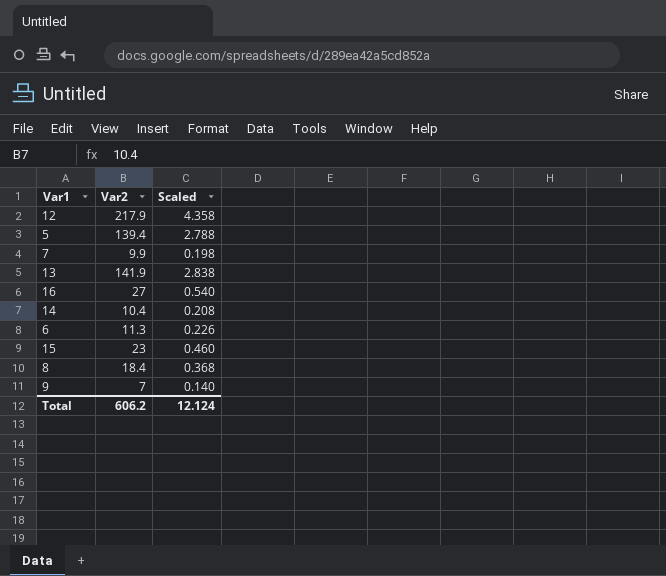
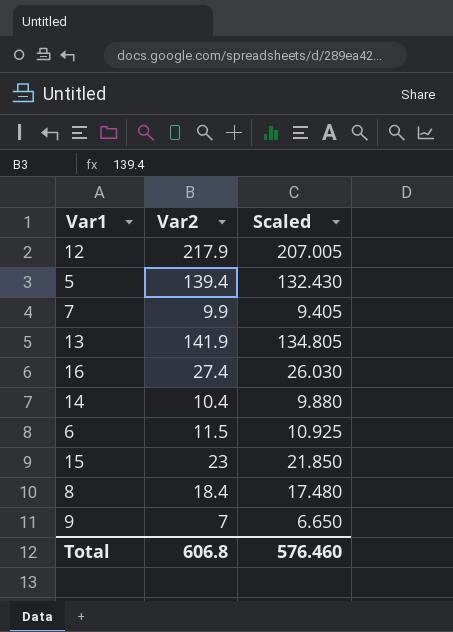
column Scaled | formula: [Var2] * 0.02 -> [Var2] * 0.95
16 | Var2: 27 -> 27.4
6 | Var2: 11.3 -> 11.5
Total | Var2: 606.2 -> 606.8
Total | Scaled: 12.124 -> 576.460

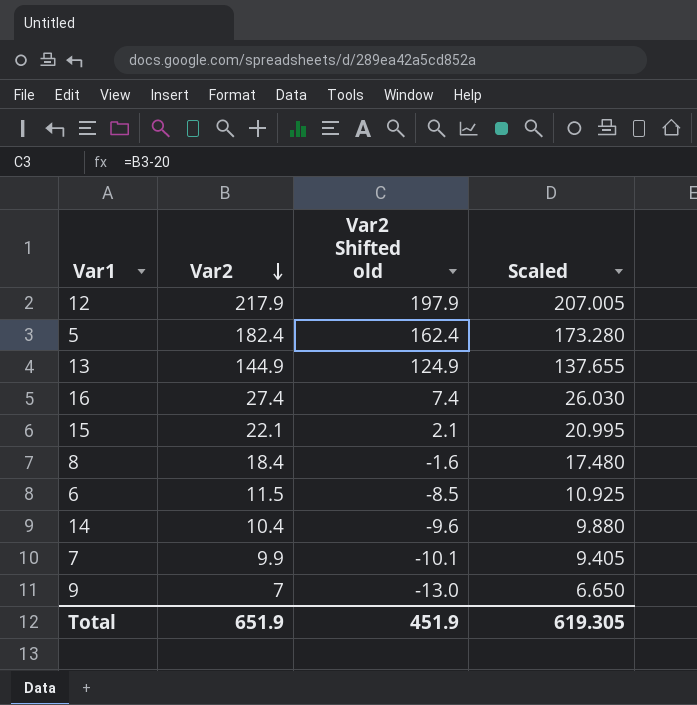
row order: none -> Var2 descending
column Var2 Shifted old | formula: none -> [Var2] - 20
5 | Var2: 139.4 -> 182.4
5 | Scaled: 132.430 -> 173.280
13 | Var2: 141.9 -> 144.9
13 | Scaled: 134.805 -> 137.655
15 | Var2: 23 -> 22.1
15 | Scaled: 21.850 -> 20.995
Total | Var2: 606.8 -> 651.9
Total | Scaled: 576.460 -> 619.305

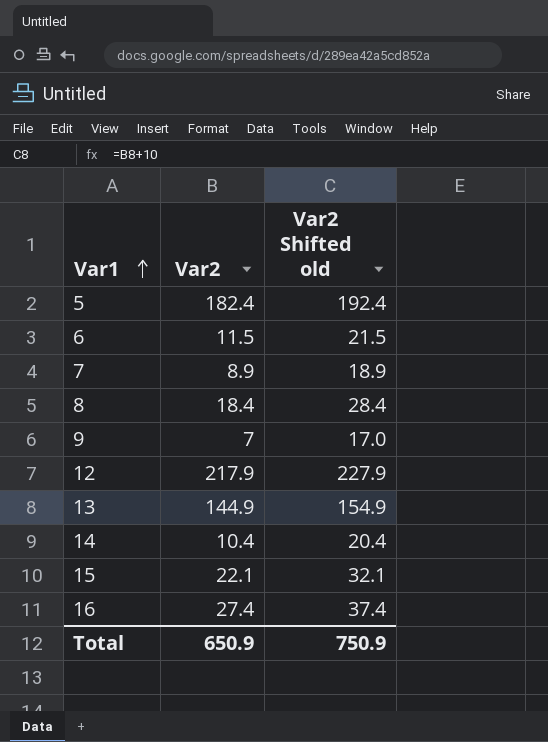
row order: Var2 descending -> Var1 ascending
column Scaled | formula: [Var2] * 0.95 -> none
column Var2 Shifted old | formula: [Var2] - 20 -> [Var2] + 10
7 | Var2: 9.9 -> 8.9
Total | Var2: 651.9 -> 650.9
Total | Var2 Shifted old: 451.9 -> 750.9

